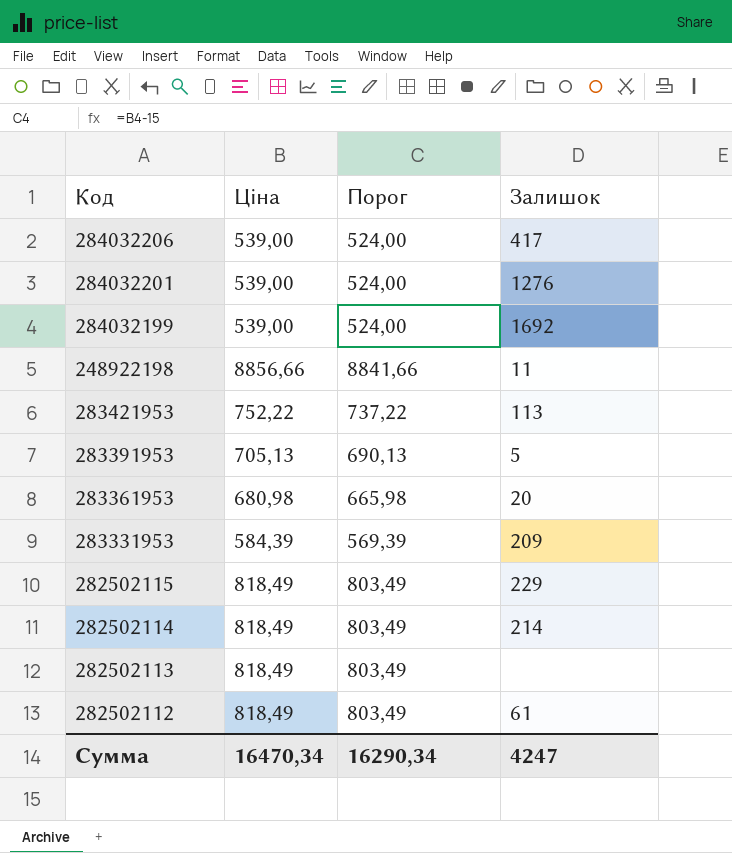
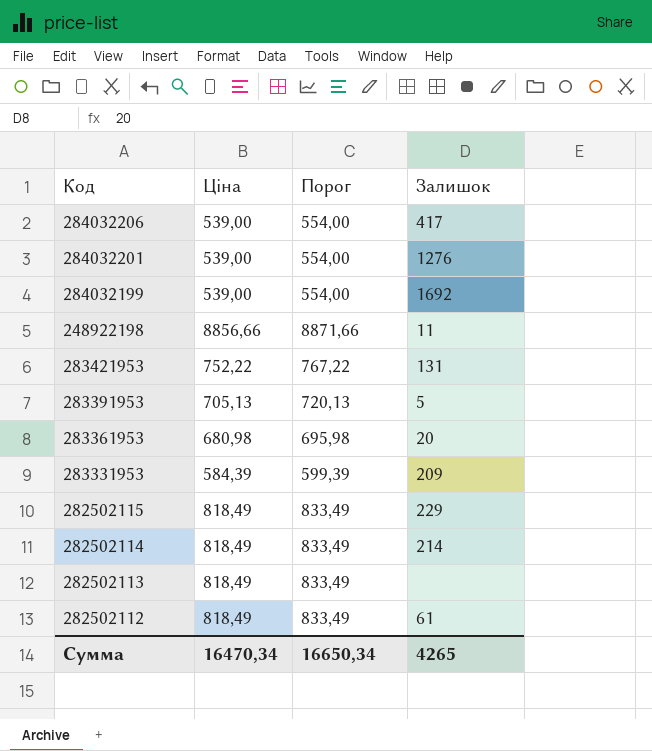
column Порог | formula: [Ціна] - 15 -> [Ціна] + 15
283421953 | Залишок: 113 -> 131
Сумма | Порог: 16290,34 -> 16650,34
Сумма | Залишок: 4247 -> 4265

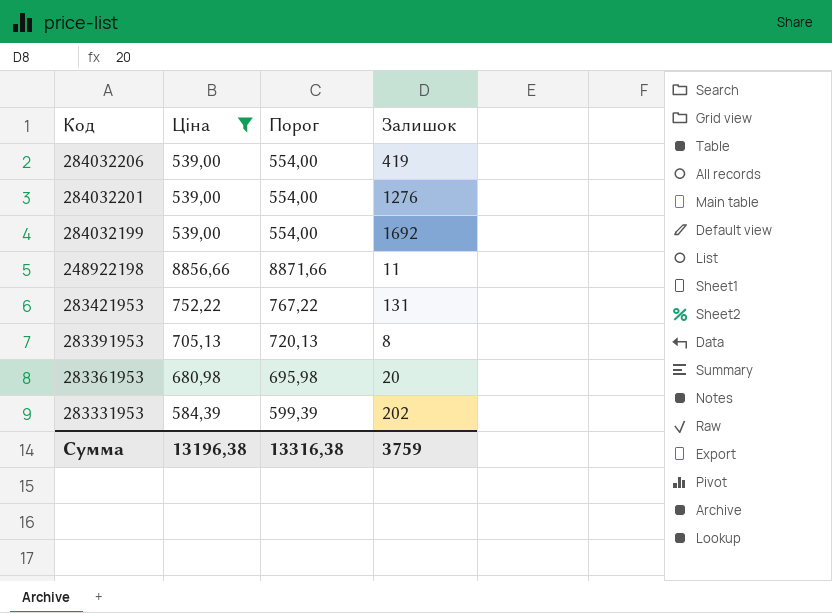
filter: none -> Ціна != 818,49
284032206 | Залишок: 417 -> 419
283391953 | Залишок: 5 -> 8
283331953 | Залишок: 209 -> 202
Сумма | Ціна: 16470,34 -> 13196,38
Сумма | Порог: 16650,34 -> 13316,38
Сумма | Залишок: 4265 -> 3759

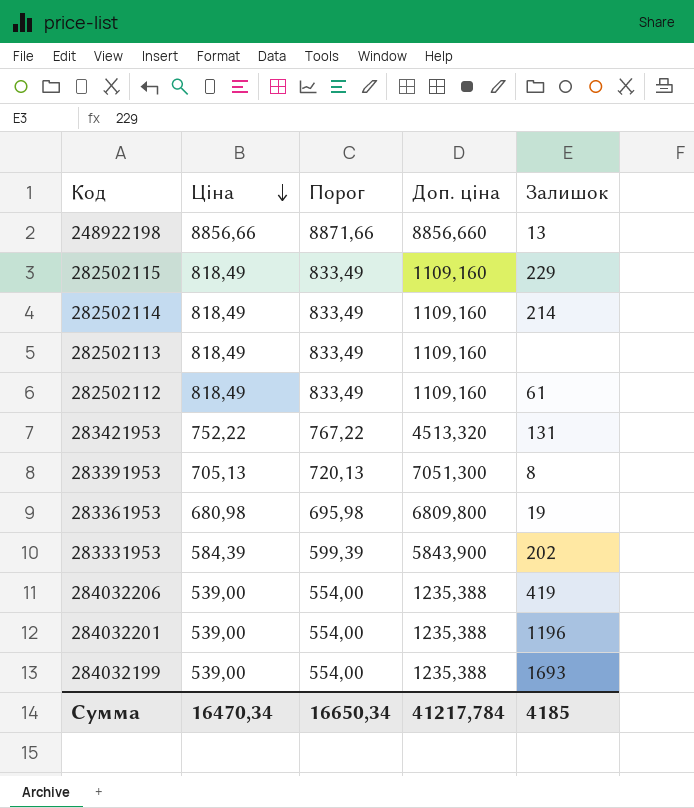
filter: Ціна != 818,49 -> none
row order: none -> Ціна descending
column Доп. ціна | position: none -> 4
248922198 | Залишок: 11 -> 13
283361953 | Залишок: 20 -> 19
284032201 | Залишок: 1276 -> 1196
284032199 | Залишок: 1692 -> 1693
Сумма | Ціна: 13196,38 -> 16470,34
Сумма | Порог: 13316,38 -> 16650,34
Сумма | Залишок: 3759 -> 4185

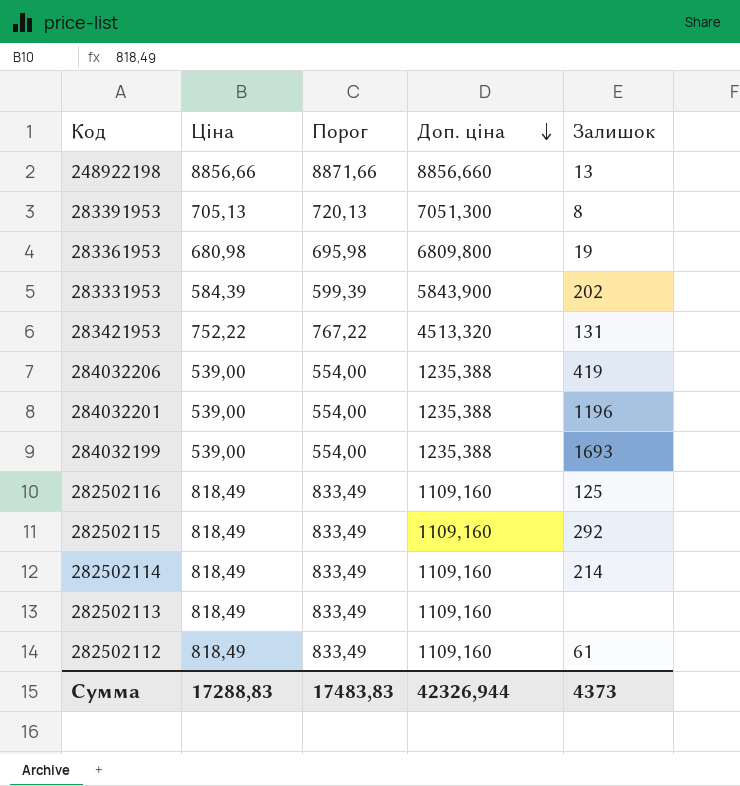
row order: Ціна descending -> Доп. ціна descending
row 282502116: none -> 818,49 | 833,49 | 1109,160 | 125
282502115 | Залишок: 229 -> 292
Сумма | Ціна: 16470,34 -> 17288,83
Сумма | Порог: 16650,34 -> 17483,83
Сумма | Доп. ціна: 41217,784 -> 42326,944
Сумма | Залишок: 4185 -> 4373

